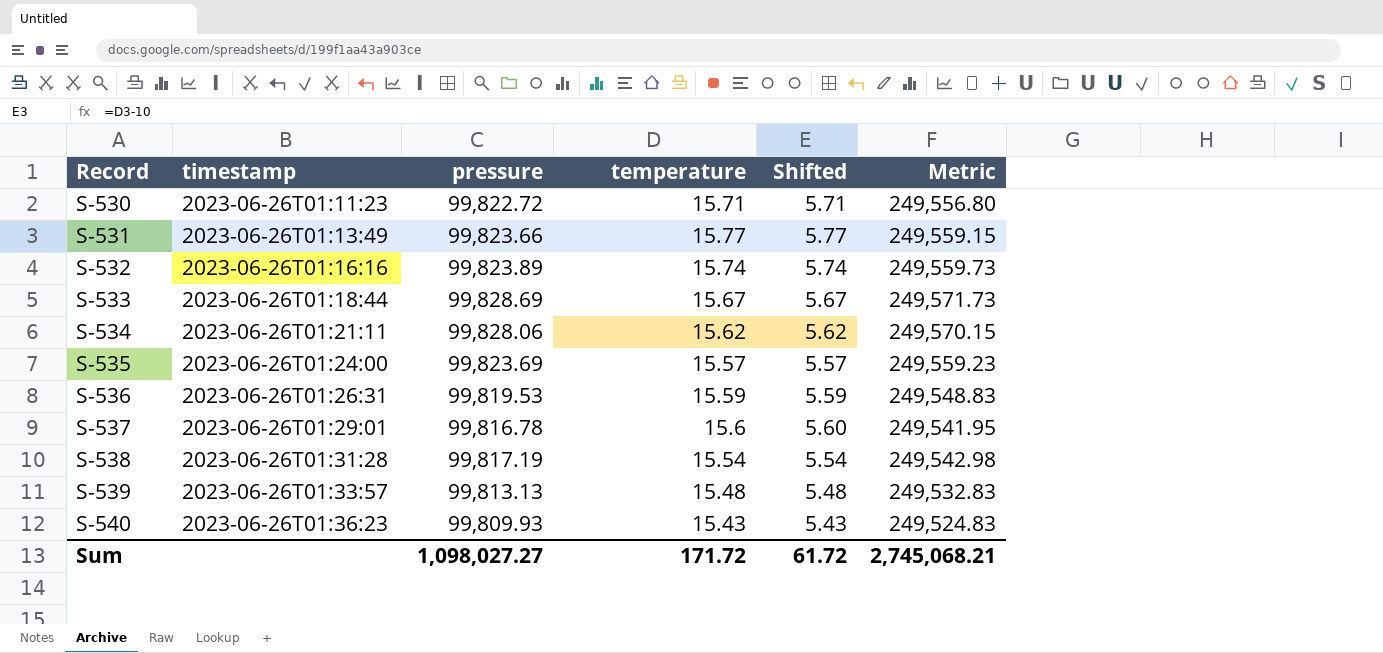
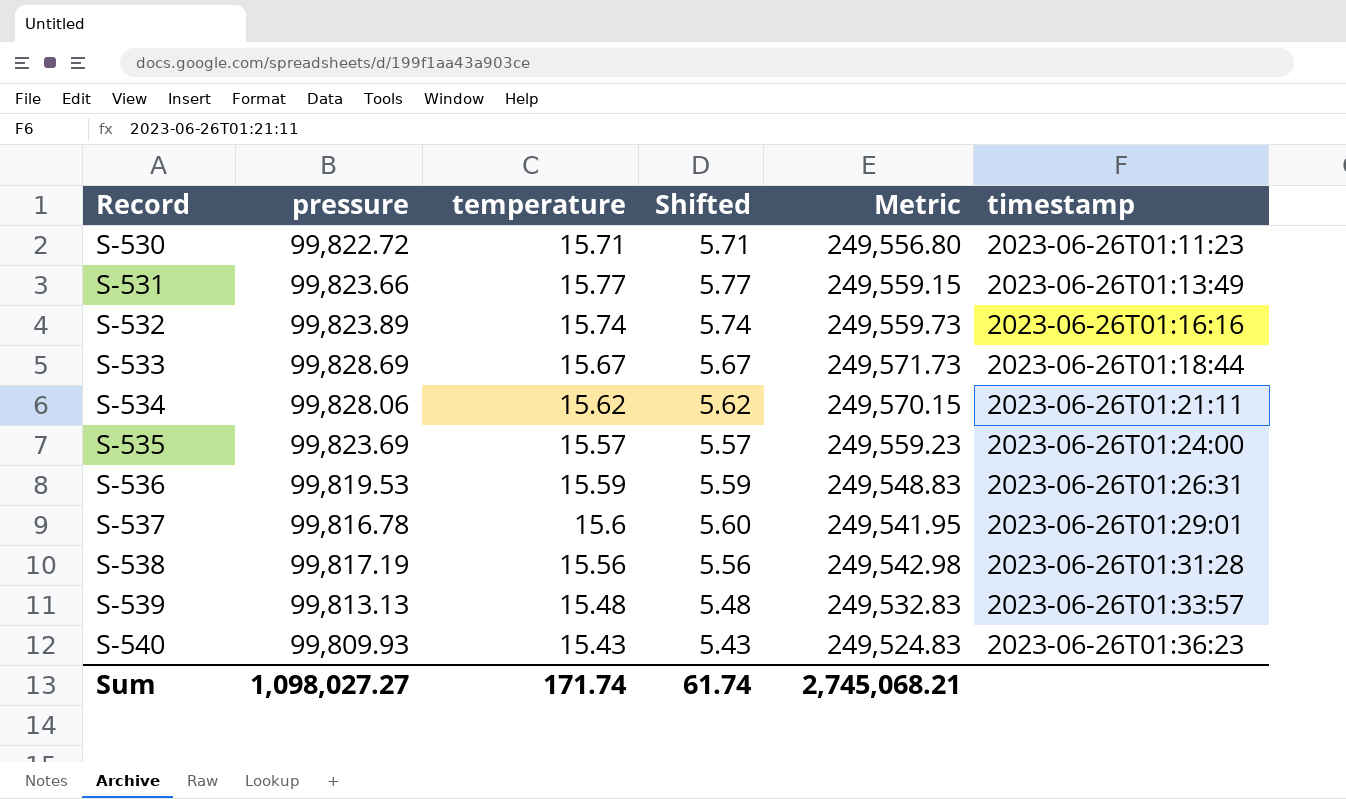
column timestamp | position: 2 -> 6
S-538 | temperature: 15.54 -> 15.56
S-538 | Shifted: 5.54 -> 5.56
Sum | temperature: 171.72 -> 171.74
Sum | Shifted: 61.72 -> 61.74

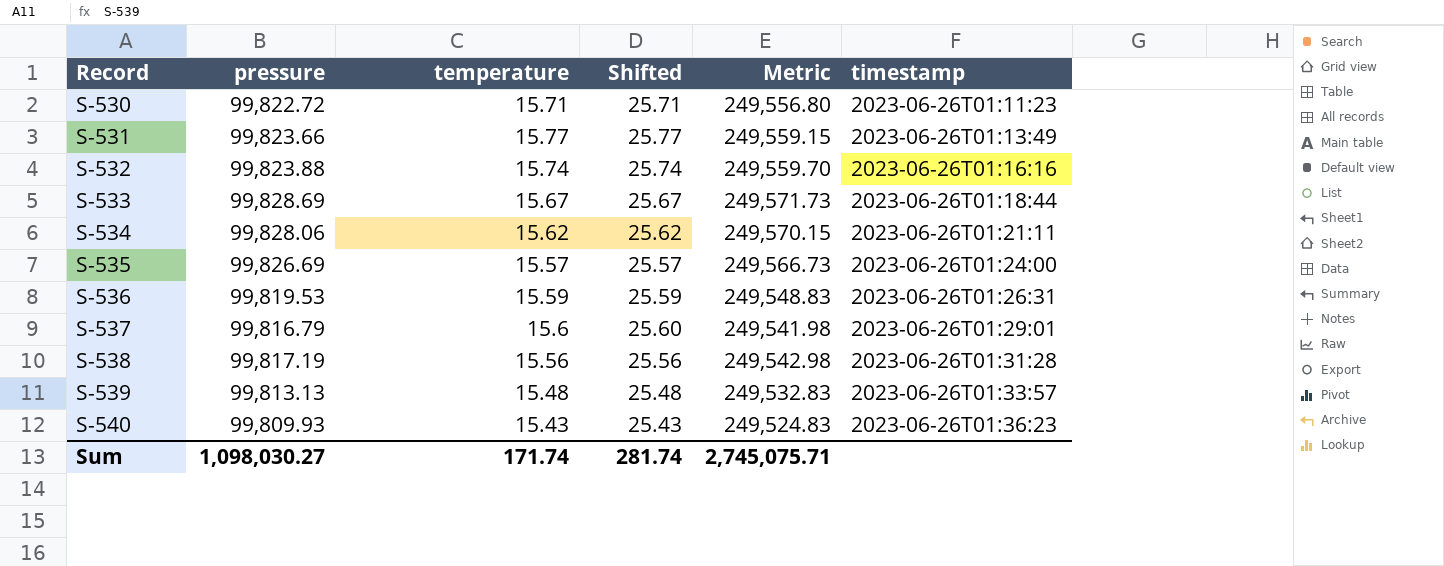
column Shifted | formula: [temperature] - 10 -> [temperature] + 10
S-532 | pressure: 99,823.89 -> 99,823.88
S-532 | Metric: 249,559.73 -> 249,559.70
S-535 | pressure: 99,823.69 -> 99,826.69
S-535 | Metric: 249,559.23 -> 249,566.73
S-537 | pressure: 99,816.78 -> 99,816.79
S-537 | Metric: 249,541.95 -> 249,541.98
Sum | pressure: 1,098,027.27 -> 1,098,030.27
Sum | Shifted: 61.74 -> 281.74
Sum | Metric: 2,745,068.21 -> 2,745,075.71

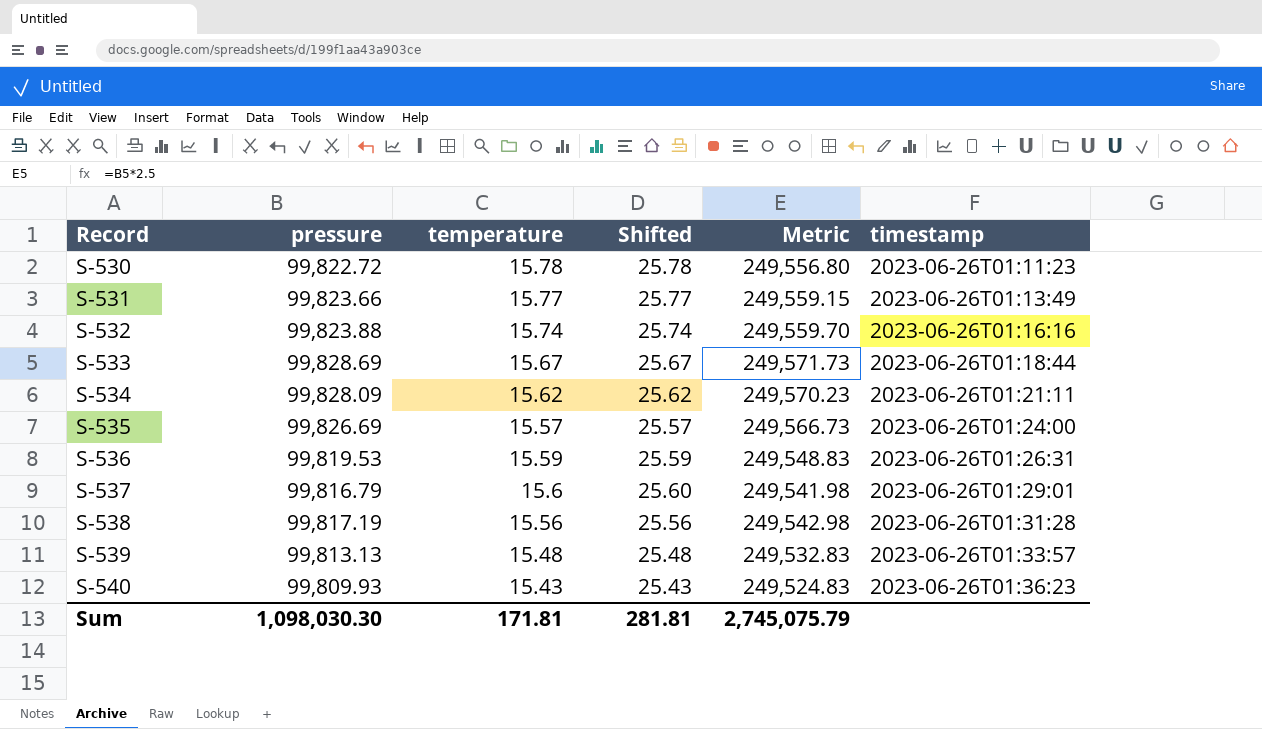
S-530 | temperature: 15.71 -> 15.78
S-530 | Shifted: 25.71 -> 25.78
S-534 | pressure: 99,828.06 -> 99,828.09
S-534 | Metric: 249,570.15 -> 249,570.23
Sum | pressure: 1,098,030.27 -> 1,098,030.30
Sum | temperature: 171.74 -> 171.81
Sum | Shifted: 281.74 -> 281.81
Sum | Metric: 2,745,075.71 -> 2,745,075.79

